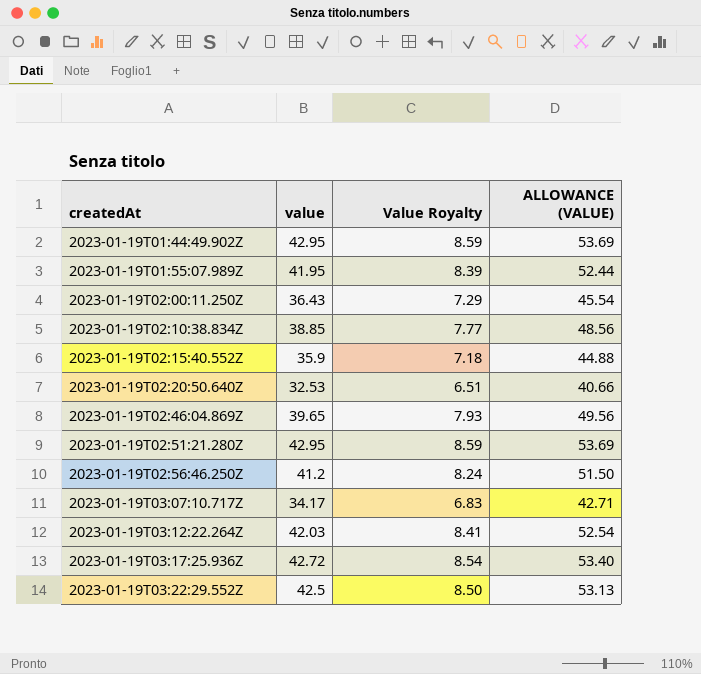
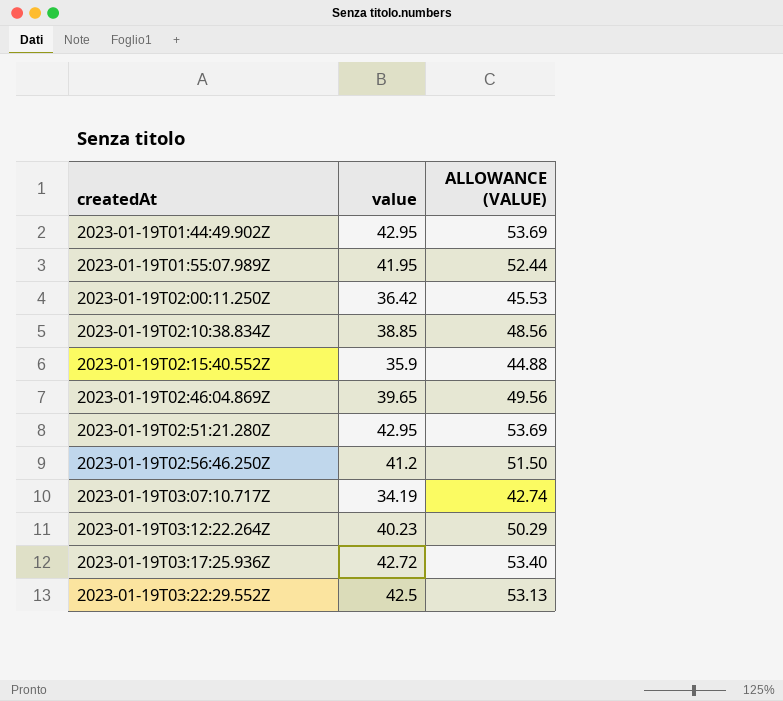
column Value Royalty | formula: [value] * 0.2 -> none
row 2023-01-19T02:20:50.640Z: 32.53 | 6.51 | 40.66 -> none
2023-01-19T02:00:11.250Z | value: 36.43 -> 36.42
2023-01-19T02:00:11.250Z | ALLOWANCE (VALUE): 45.54 -> 45.53
2023-01-19T03:07:10.717Z | value: 34.17 -> 34.19
2023-01-19T03:07:10.717Z | ALLOWANCE (VALUE): 42.71 -> 42.74
2023-01-19T03:12:22.264Z | value: 42.03 -> 40.23
2023-01-19T03:12:22.264Z | ALLOWANCE (VALUE): 52.54 -> 50.29

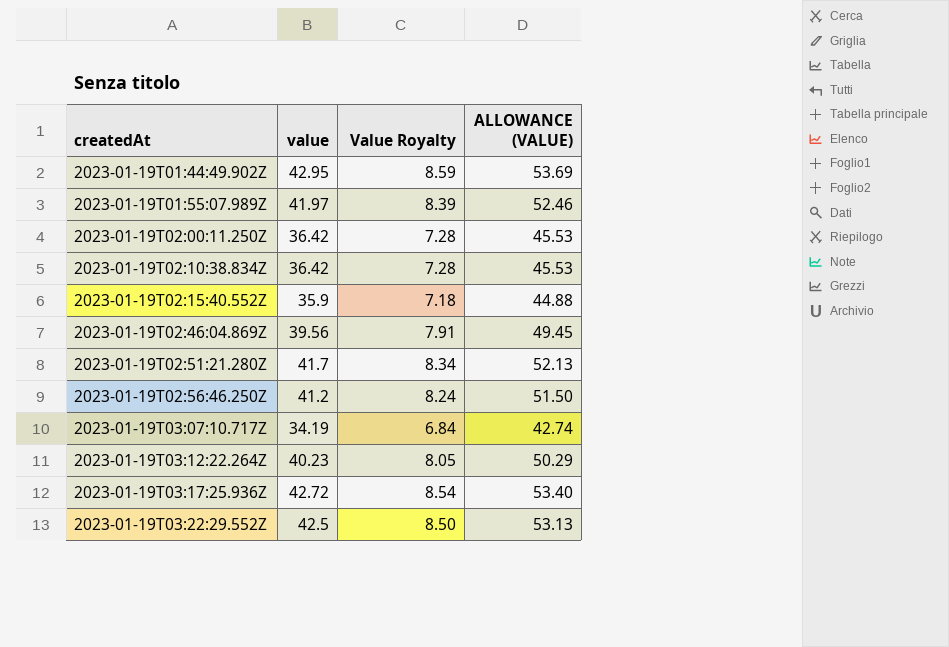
column Value Royalty | formula: none -> [value] * 0.2
2023-01-19T01:55:07.989Z | value: 41.95 -> 41.97
2023-01-19T01:55:07.989Z | ALLOWANCE (VALUE): 52.44 -> 52.46
2023-01-19T02:10:38.834Z | value: 38.85 -> 36.42
2023-01-19T02:10:38.834Z | ALLOWANCE (VALUE): 48.56 -> 45.53
2023-01-19T02:46:04.869Z | value: 39.65 -> 39.56
2023-01-19T02:46:04.869Z | ALLOWANCE (VALUE): 49.56 -> 49.45
2023-01-19T02:51:21.280Z | value: 42.95 -> 41.7
2023-01-19T02:51:21.280Z | ALLOWANCE (VALUE): 53.69 -> 52.13

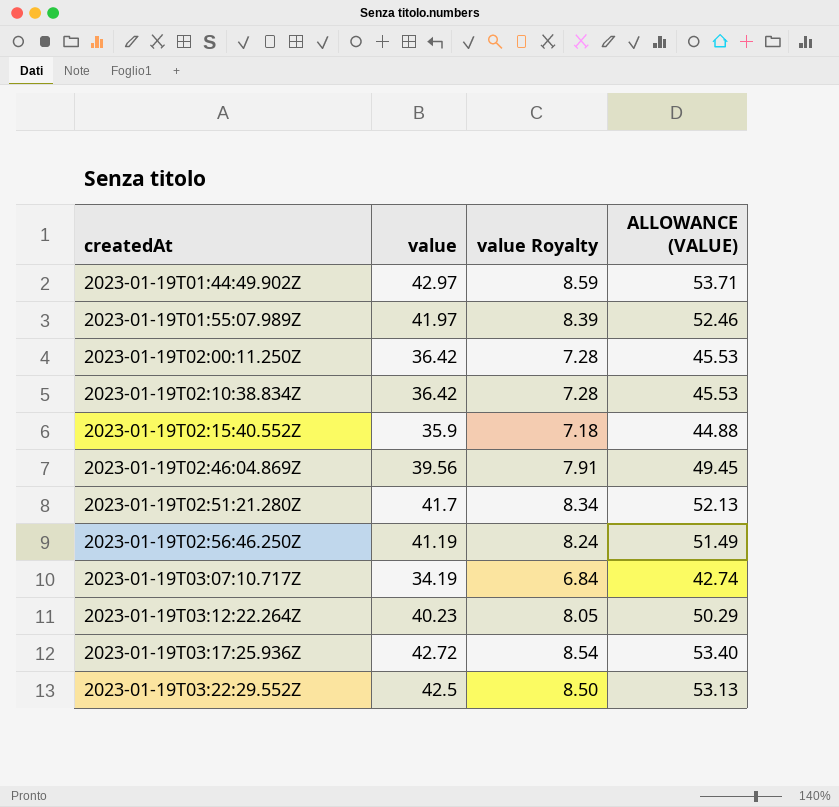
column name: Value Royalty -> value Royalty
2023-01-19T01:44:49.902Z | value: 42.95 -> 42.97
2023-01-19T01:44:49.902Z | ALLOWANCE (VALUE): 53.69 -> 53.71
2023-01-19T02:56:46.250Z | value: 41.2 -> 41.19
2023-01-19T02:56:46.250Z | ALLOWANCE (VALUE): 51.50 -> 51.49

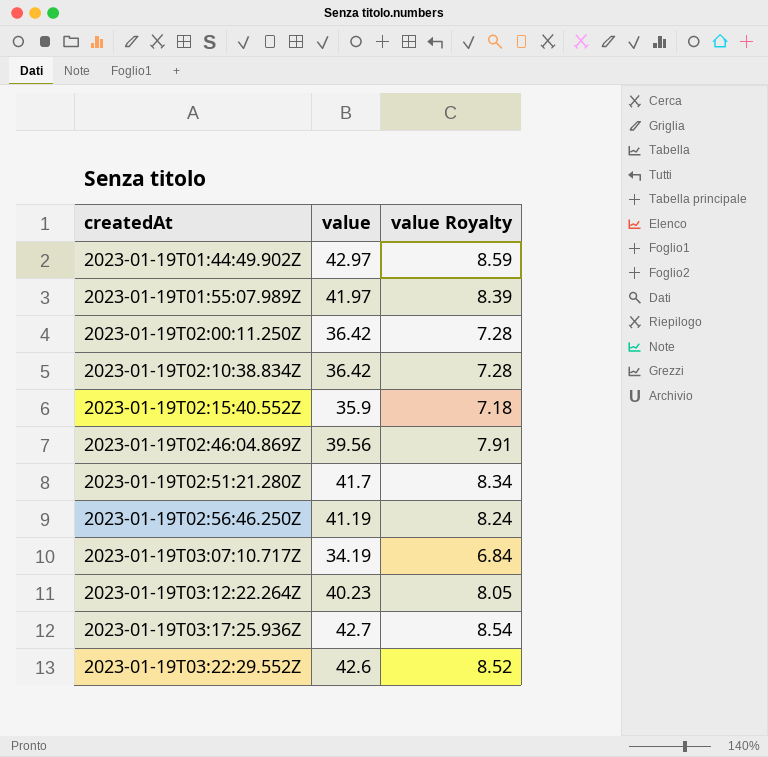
column ALLOWANCE (VALUE) | formula: [value] * 1.25 -> none
2023-01-19T03:17:25.936Z | value: 42.72 -> 42.7
2023-01-19T03:22:29.552Z | value: 42.5 -> 42.6
2023-01-19T03:22:29.552Z | value Royalty: 8.50 -> 8.52

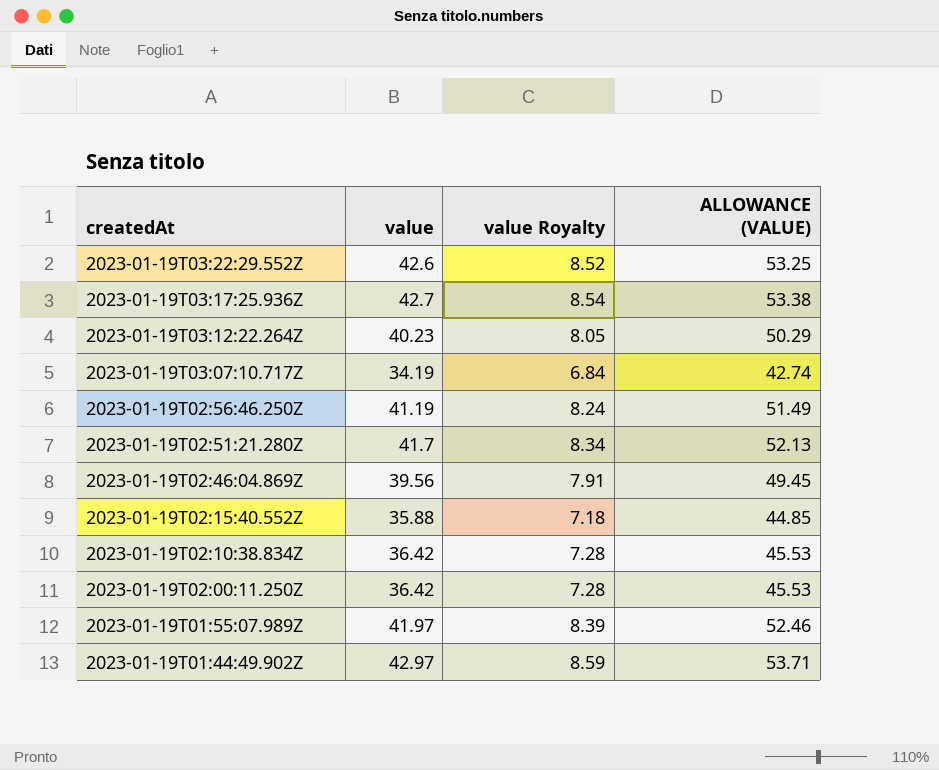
row order: createdAt ascending -> createdAt descending
column ALLOWANCE (VALUE) | formula: none -> [value] * 1.25
2023-01-19T02:15:40.552Z | value: 35.9 -> 35.88

